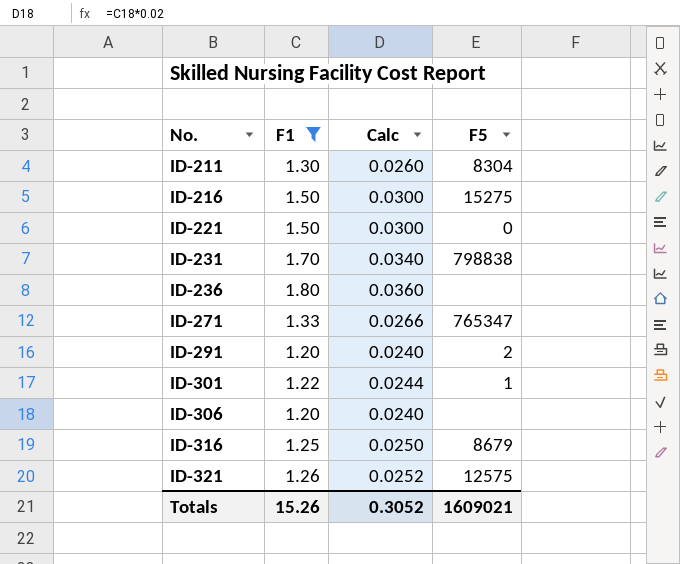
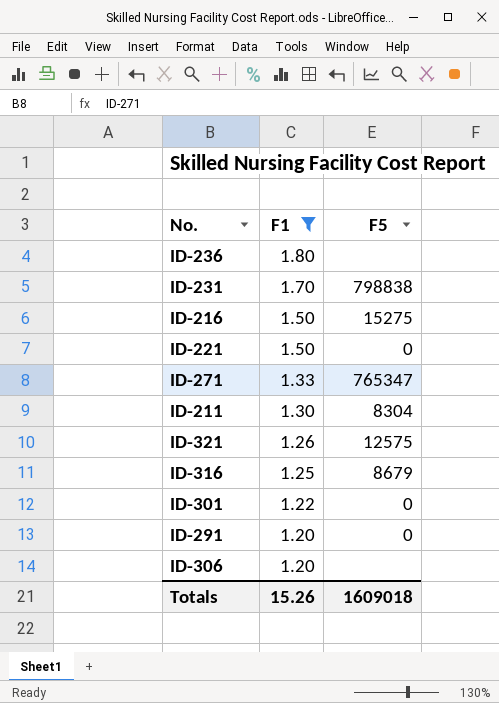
row order: No. ascending -> F1 descending
column Calc | formula: [F1] * 0.02 -> none
ID-301 | F5: 1 -> 0
ID-291 | F5: 2 -> 0
Totals | F5: 1609021 -> 1609018

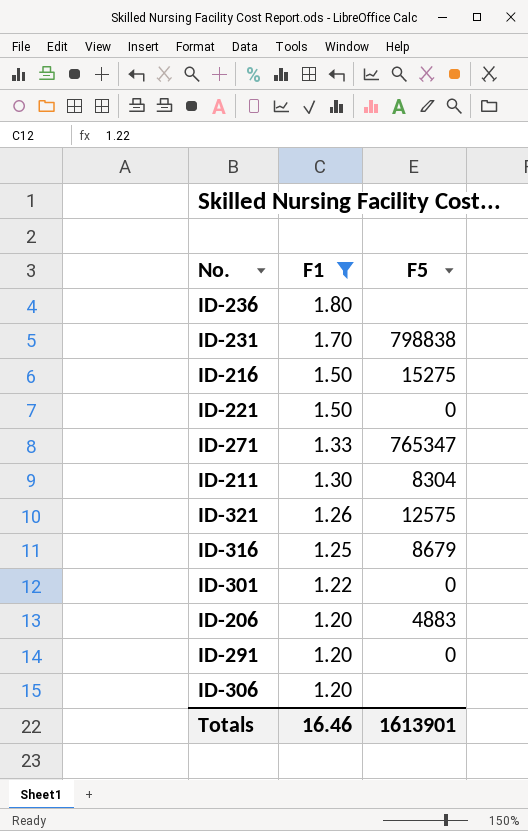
row ID-206: none -> 1.20 | 4883
Totals | F1: 15.26 -> 16.46
Totals | F5: 1609018 -> 1613901

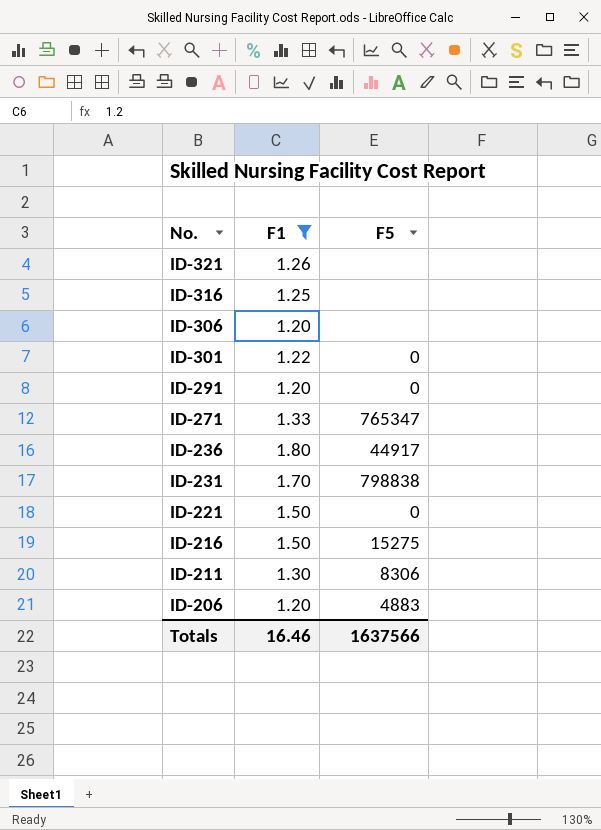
row order: F1 descending -> No. descending
ID-321 | F5: 12575 -> none
ID-316 | F5: 8679 -> none
ID-236 | F5: none -> 44917
ID-211 | F5: 8304 -> 8306
Totals | F5: 1613901 -> 1637566

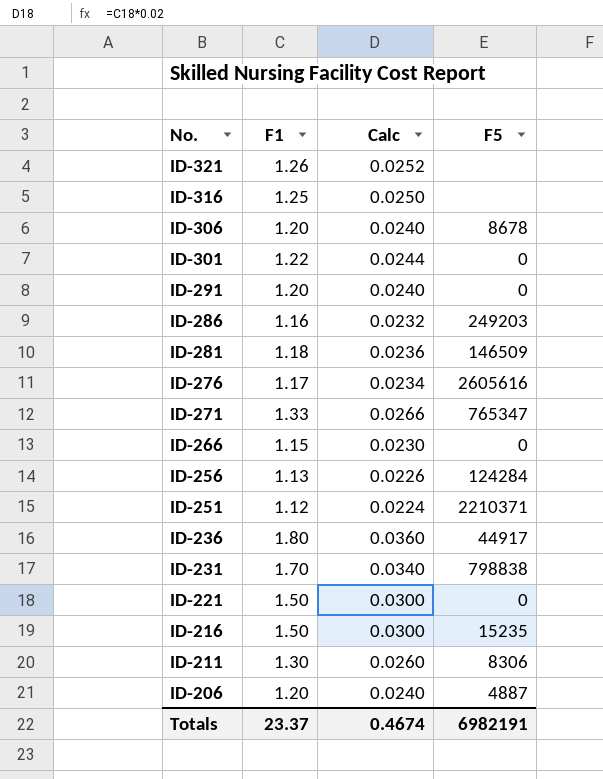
filter: F1 >= 1.20 -> none
column Calc | formula: none -> [F1] * 0.02
ID-306 | F5: none -> 8678
ID-216 | F5: 15275 -> 15235
ID-206 | F5: 4883 -> 4887
Totals | F1: 16.46 -> 23.37
Totals | F5: 1637566 -> 6982191

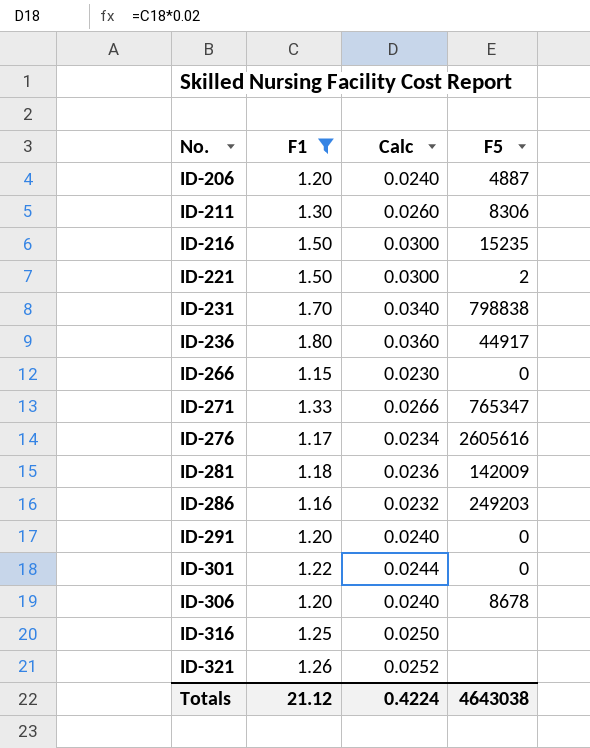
filter: none -> F1 >= 1.15
row order: No. descending -> No. ascending
ID-221 | F5: 0 -> 2
ID-281 | F5: 146509 -> 142009
Totals | F1: 23.37 -> 21.12
Totals | Calc: 0.4674 -> 0.4224
Totals | F5: 6982191 -> 4643038

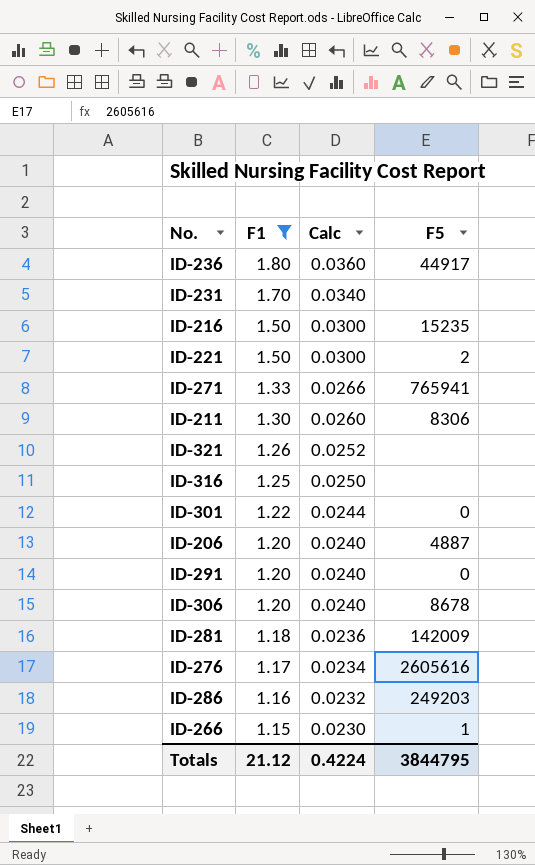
row order: No. ascending -> F1 descending
ID-231 | F5: 798838 -> none
ID-271 | F5: 765347 -> 765941
ID-266 | F5: 0 -> 1
Totals | F5: 4643038 -> 3844795

